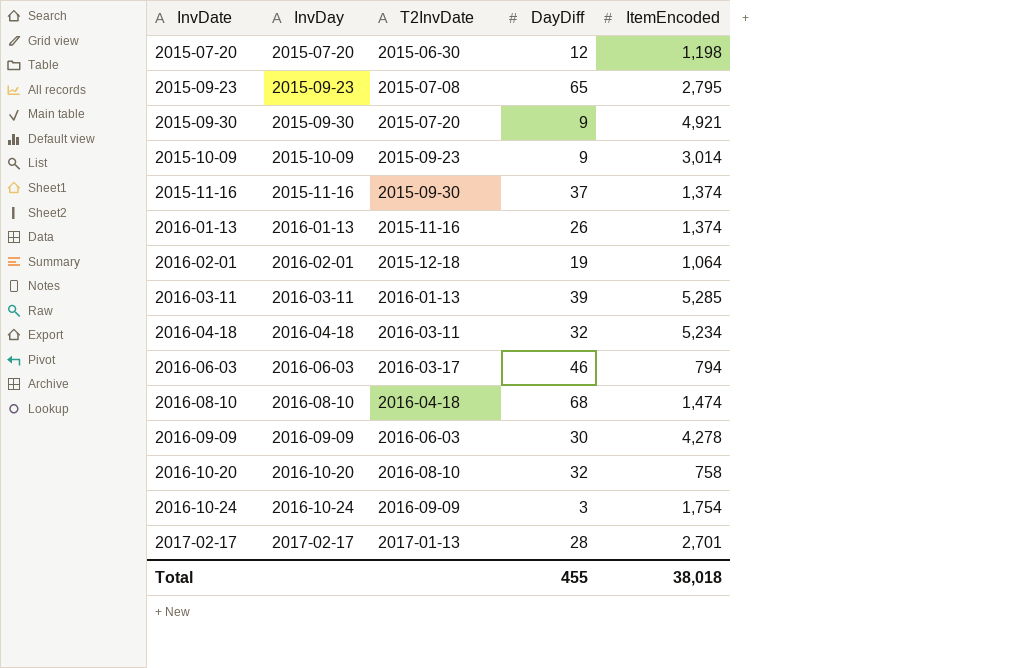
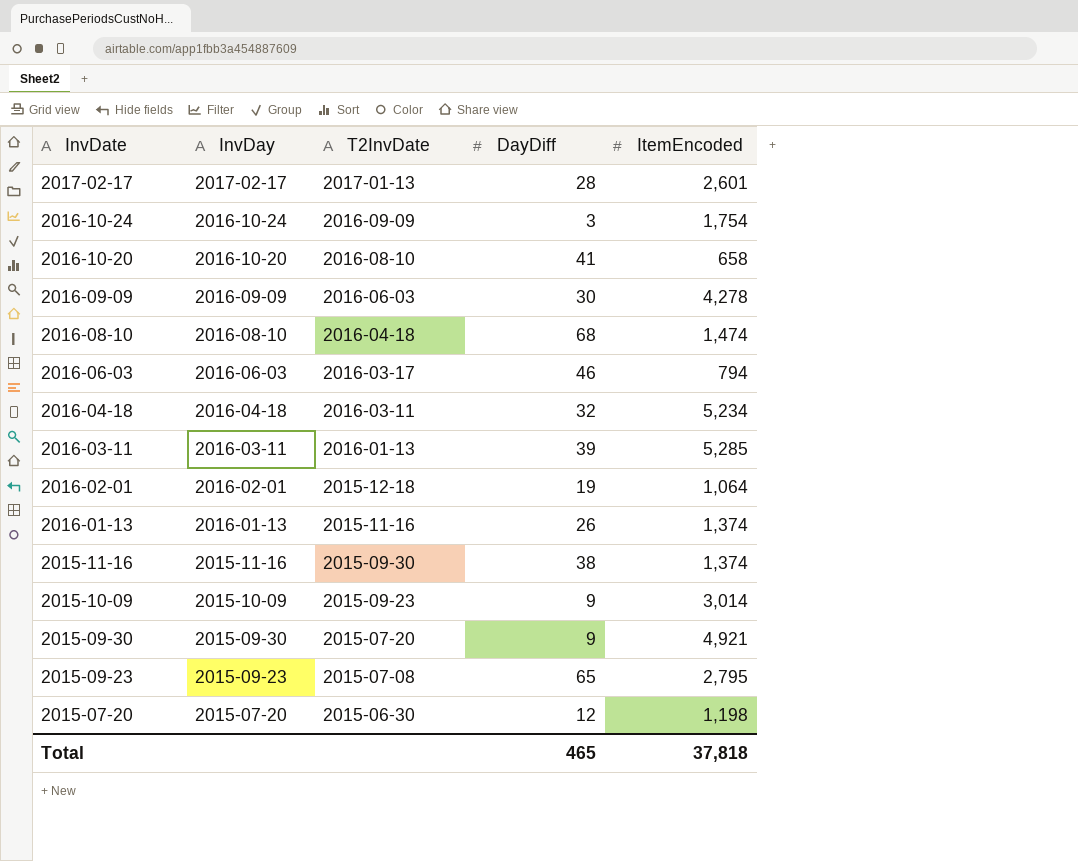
row order: InvDate ascending -> InvDate descending
2017-02-17 | ItemEncoded: 2,701 -> 2,601
2016-10-20 | DayDiff: 32 -> 41
2016-10-20 | ItemEncoded: 758 -> 658
2015-11-16 | DayDiff: 37 -> 38
Total | DayDiff: 455 -> 465
Total | ItemEncoded: 38,018 -> 37,818

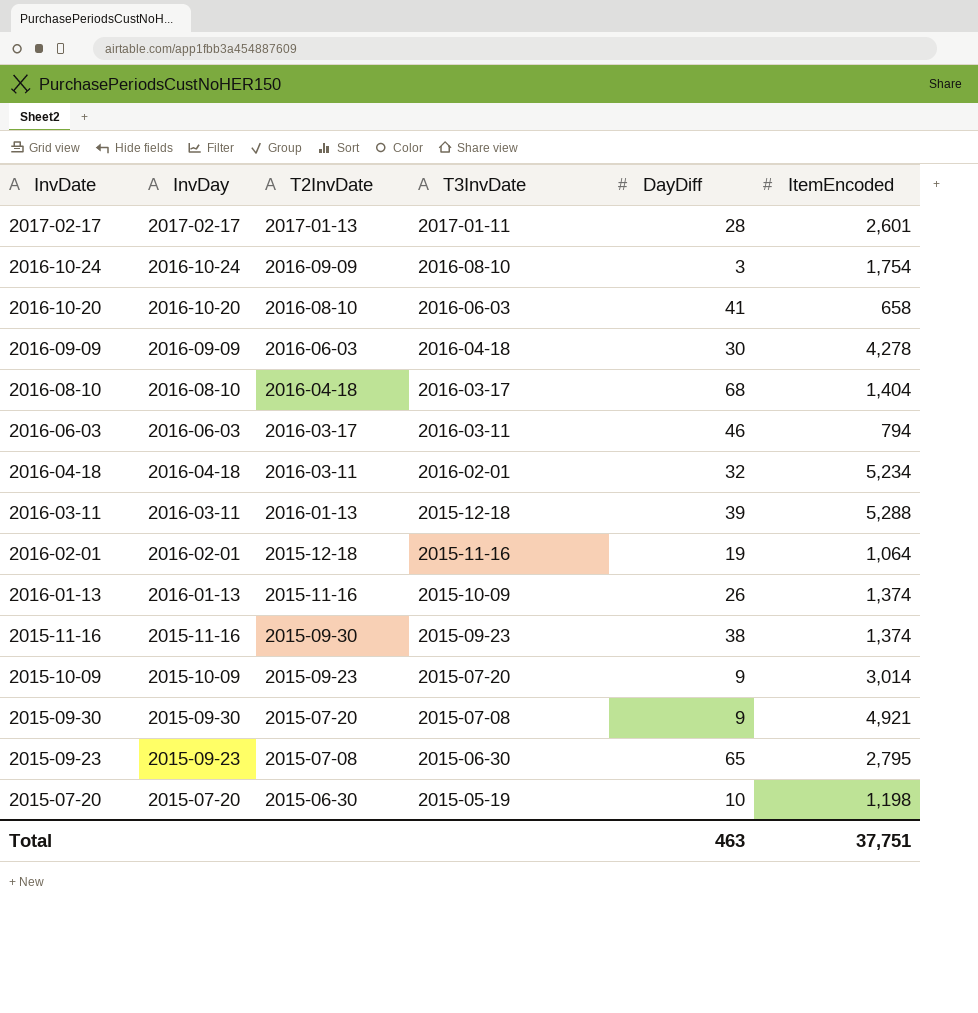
column T3InvDate | position: none -> 4
2016-08-10 | ItemEncoded: 1,474 -> 1,404
2016-03-11 | ItemEncoded: 5,285 -> 5,288
2015-07-20 | DayDiff: 12 -> 10
Total | DayDiff: 465 -> 463
Total | ItemEncoded: 37,818 -> 37,751

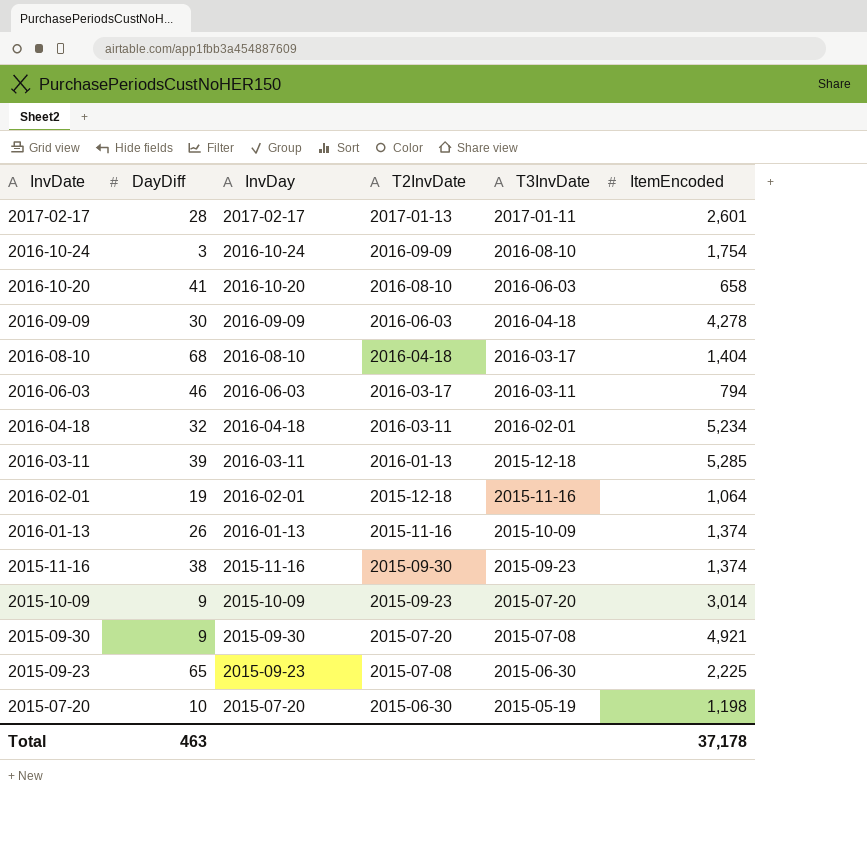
column DayDiff | position: 5 -> 2
2016-03-11 | ItemEncoded: 5,288 -> 5,285
2015-09-23 | ItemEncoded: 2,795 -> 2,225
Total | ItemEncoded: 37,751 -> 37,178

